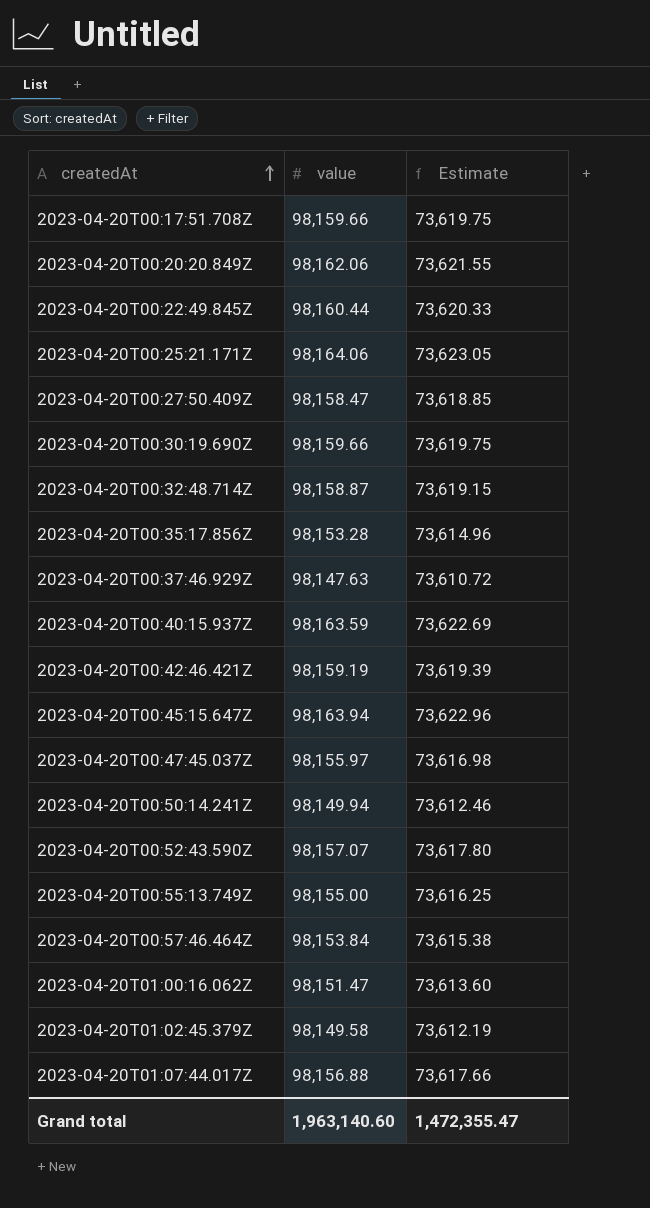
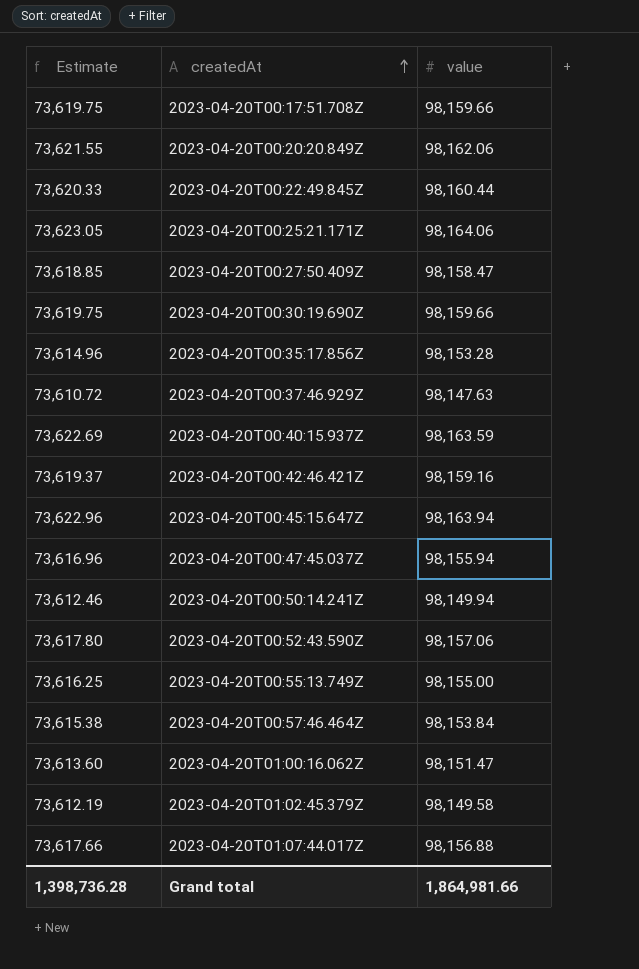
column Estimate | position: 3 -> 1
row 2023-04-20T00:32:48.714Z: 98,158.87 | 73,619.15 -> none
2023-04-20T00:42:46.421Z | Estimate: 73,619.39 -> 73,619.37
2023-04-20T00:42:46.421Z | value: 98,159.19 -> 98,159.16
2023-04-20T00:47:45.037Z | Estimate: 73,616.98 -> 73,616.96
2023-04-20T00:47:45.037Z | value: 98,155.97 -> 98,155.94
2023-04-20T00:52:43.590Z | value: 98,157.07 -> 98,157.06
Grand total | Estimate: 1,472,355.47 -> 1,398,736.28
Grand total | value: 1,963,140.60 -> 1,864,981.66

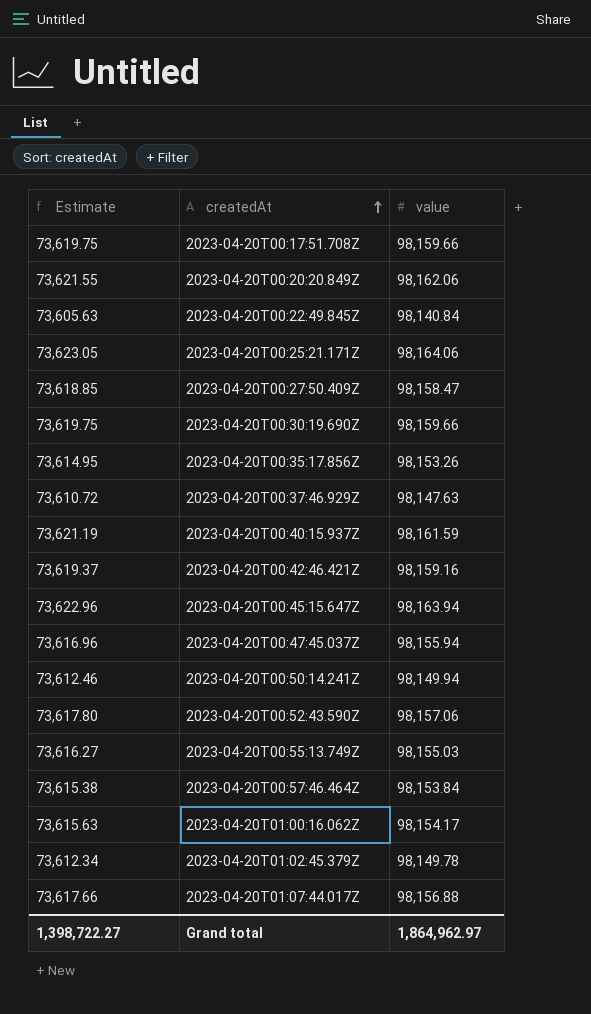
2023-04-20T00:22:49.845Z | Estimate: 73,620.33 -> 73,605.63
2023-04-20T00:22:49.845Z | value: 98,160.44 -> 98,140.84
2023-04-20T00:35:17.856Z | Estimate: 73,614.96 -> 73,614.95
2023-04-20T00:35:17.856Z | value: 98,153.28 -> 98,153.26
2023-04-20T00:40:15.937Z | Estimate: 73,622.69 -> 73,621.19
2023-04-20T00:40:15.937Z | value: 98,163.59 -> 98,161.59
2023-04-20T00:55:13.749Z | Estimate: 73,616.25 -> 73,616.27
2023-04-20T00:55:13.749Z | value: 98,155.00 -> 98,155.03
2023-04-20T01:00:16.062Z | Estimate: 73,613.60 -> 73,615.63
2023-04-20T01:00:16.062Z | value: 98,151.47 -> 98,154.17
2023-04-20T01:02:45.379Z | Estimate: 73,612.19 -> 73,612.34
2023-04-20T01:02:45.379Z | value: 98,149.58 -> 98,149.78
Grand total | Estimate: 1,398,736.28 -> 1,398,722.27
Grand total | value: 1,864,981.66 -> 1,864,962.97

